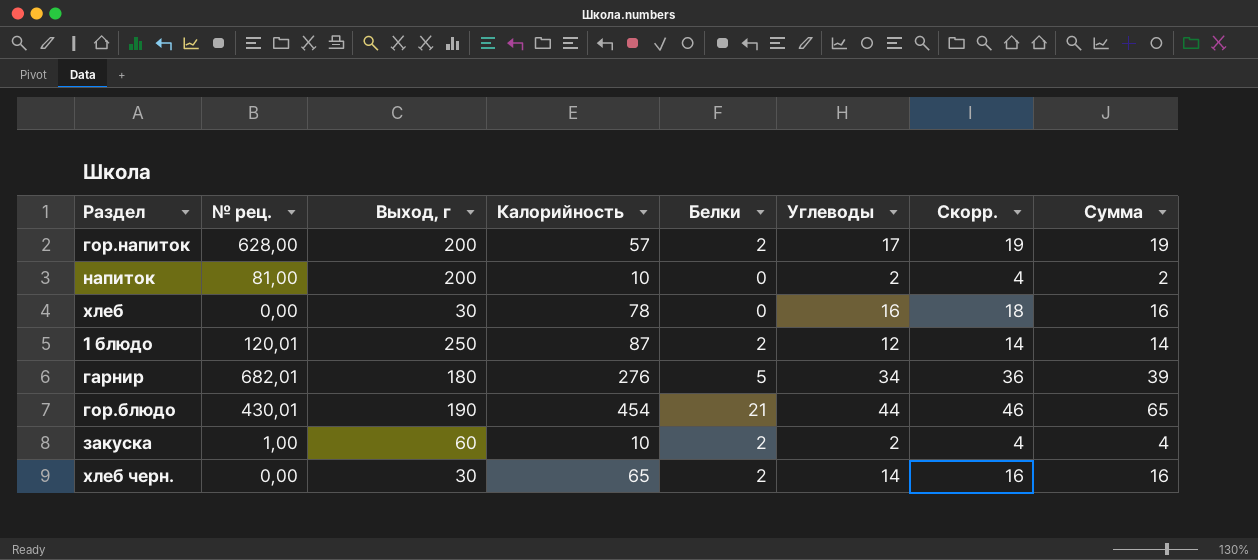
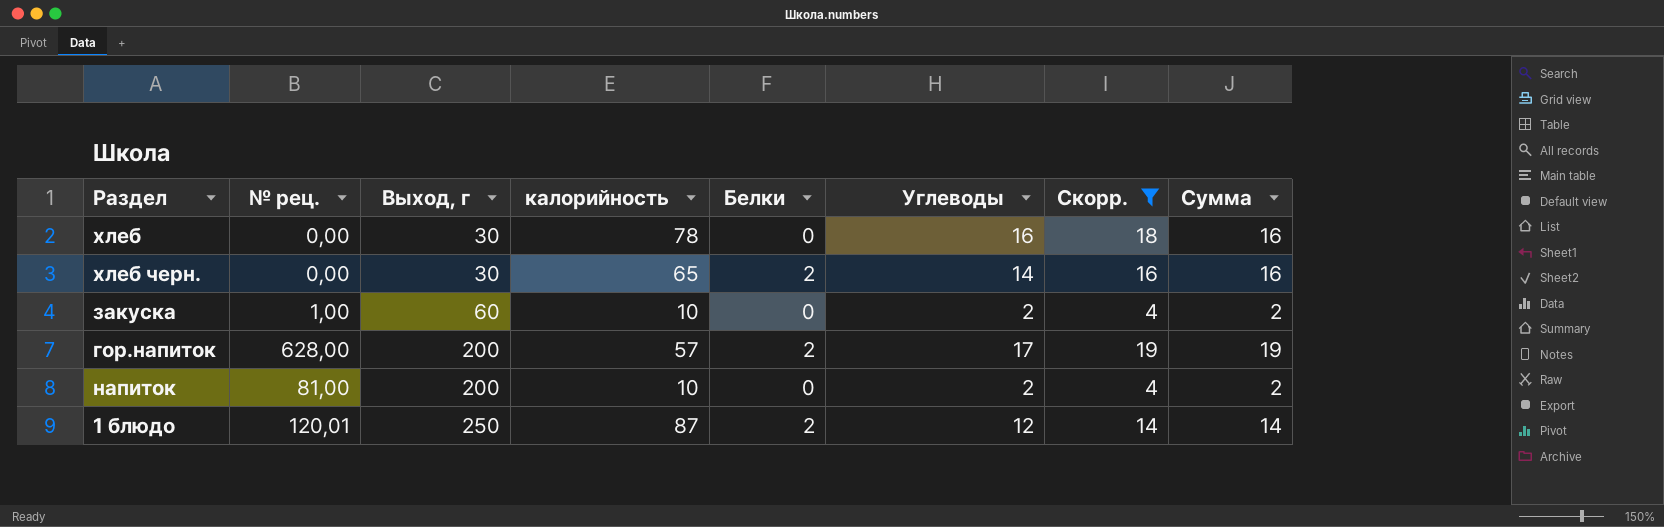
filter: none -> Скорр. <= 19
row order: none -> Выход, г ascending
column name: Калорийность -> калорийность
закуска | Белки: 2 -> 0
закуска | Сумма: 4 -> 2

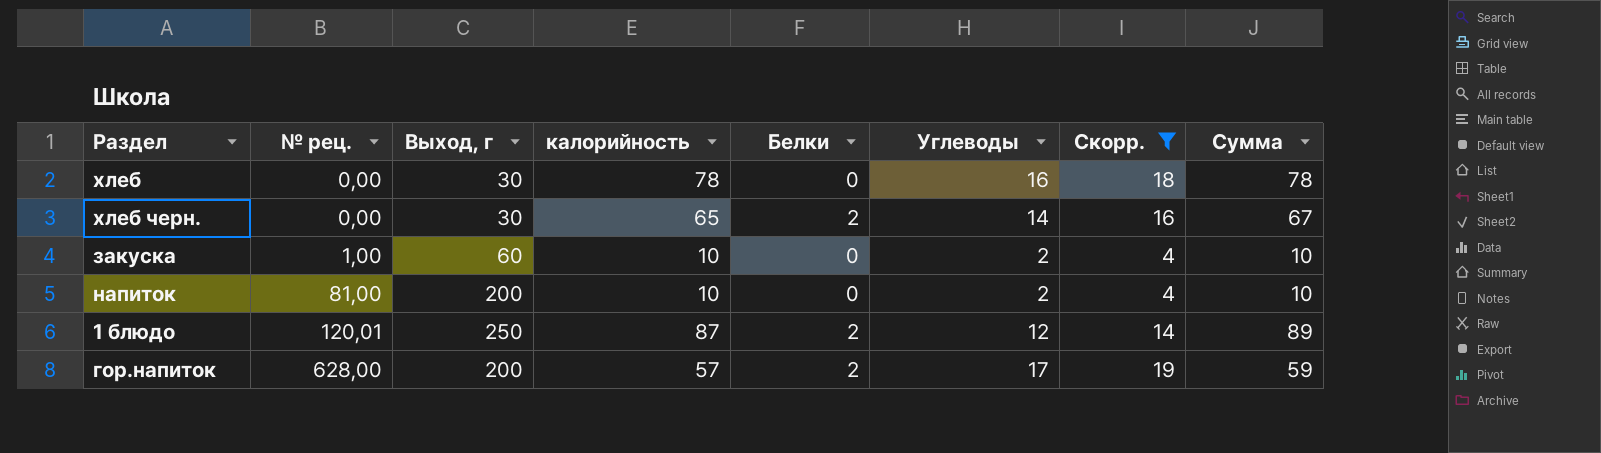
row order: Выход, г ascending -> № рец. ascending
column Сумма | formula: [Белки] + [Углеводы] -> [калорийность] + [Белки]

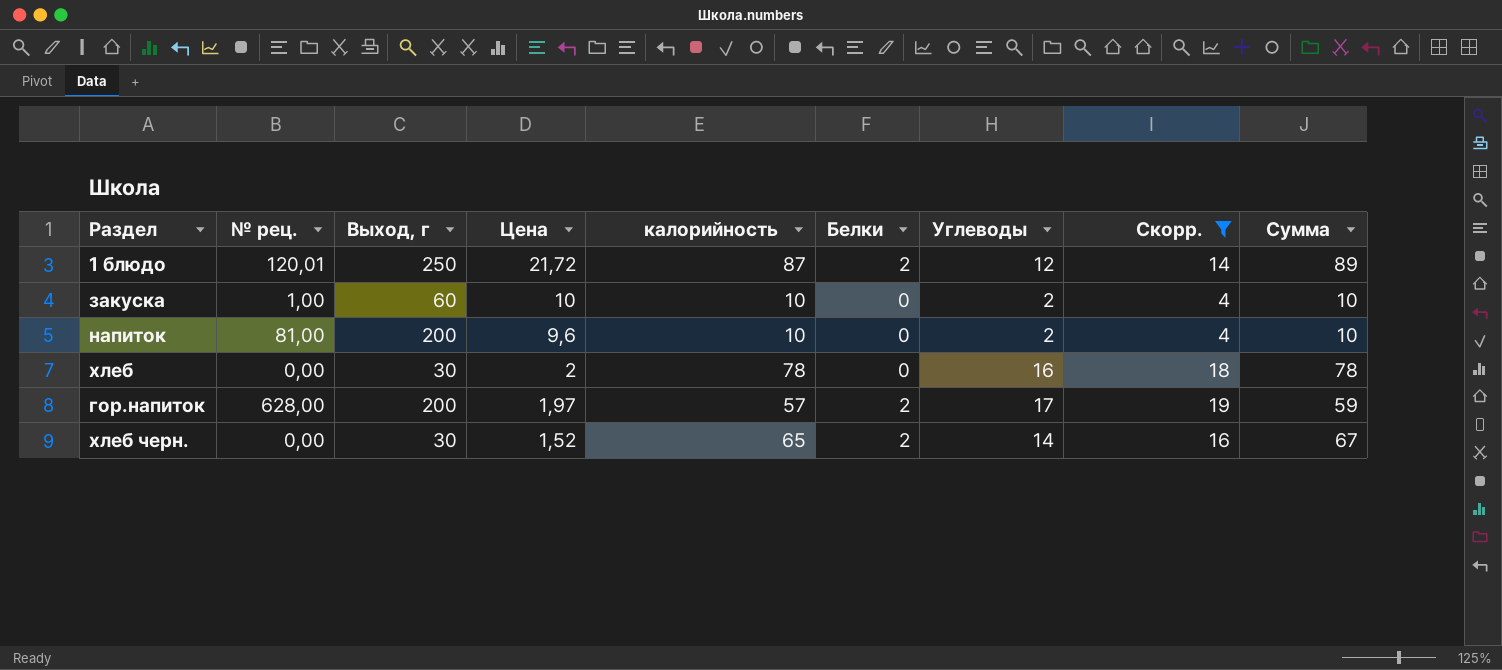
row order: № рец. ascending -> Цена descending
column Цена | position: none -> 4

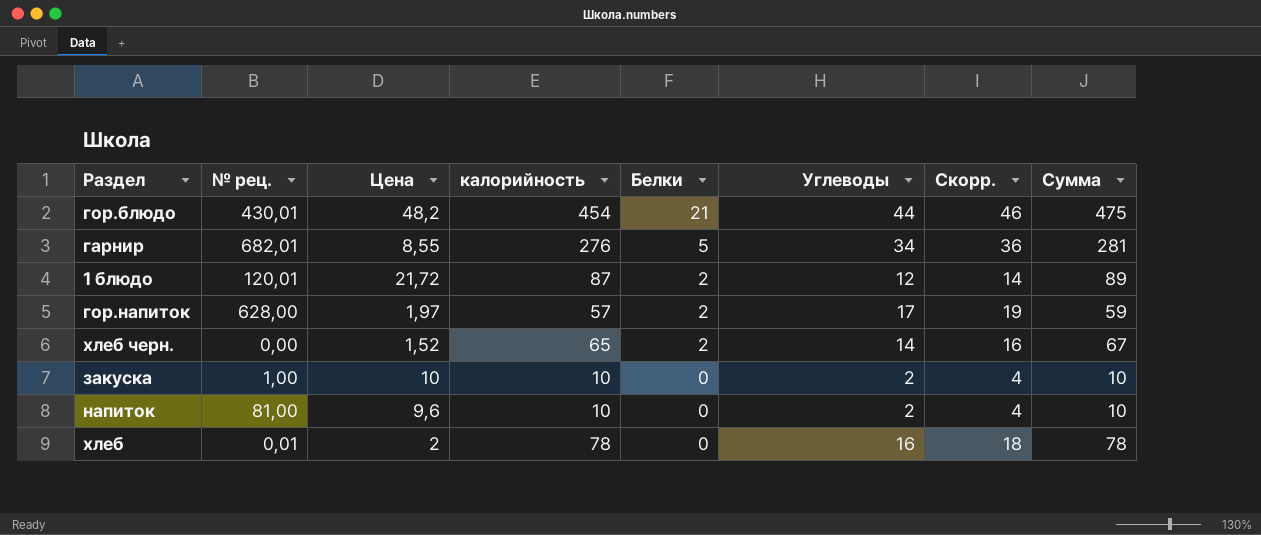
filter: Скорр. <= 19 -> none
row order: Цена descending -> Белки descending
column Выход, г | position: 3 -> none
хлеб | № рец.: 0,00 -> 0,01

